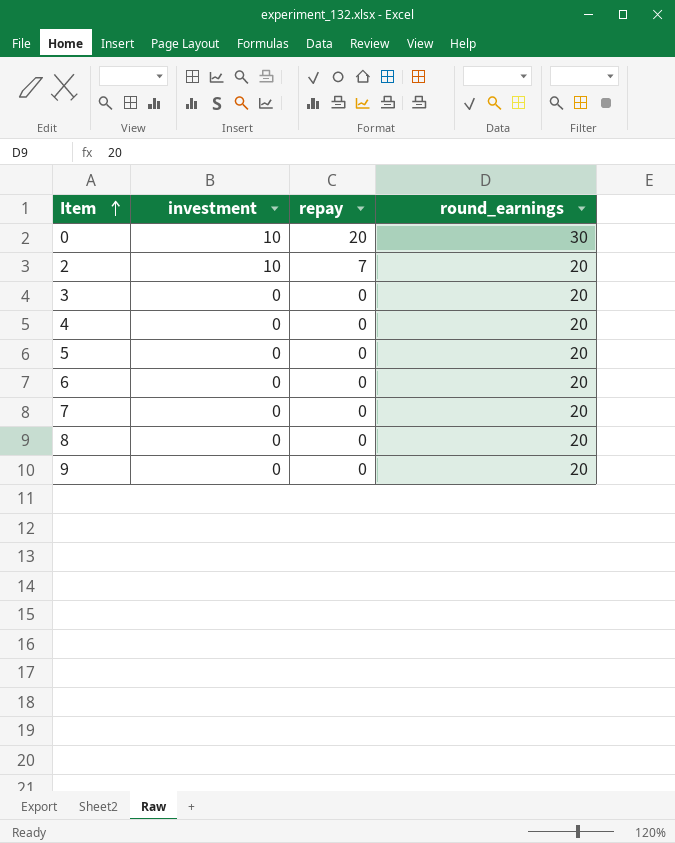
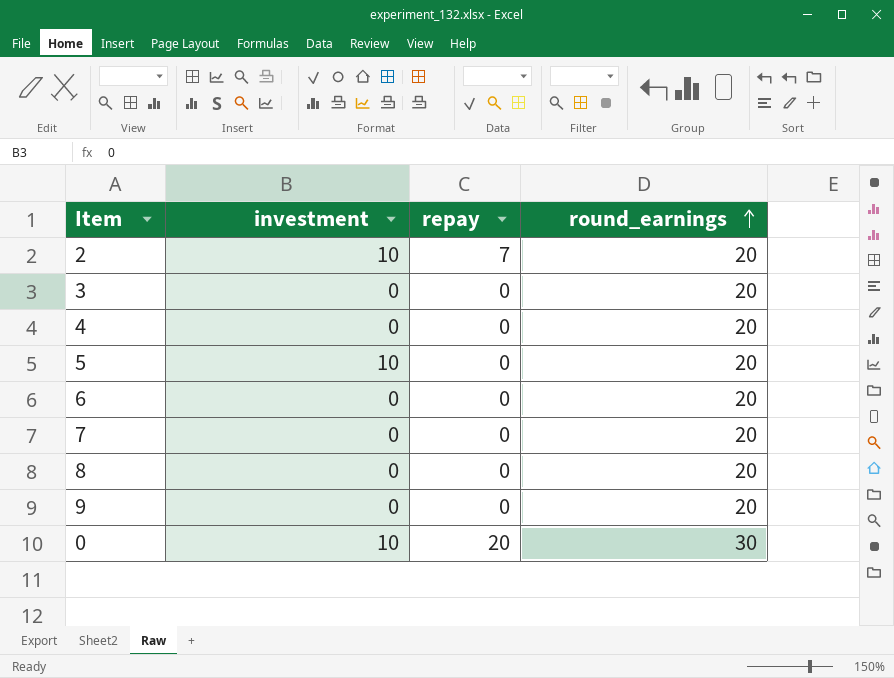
row order: Item ascending -> round_earnings ascending
5 | investment: 0 -> 10

